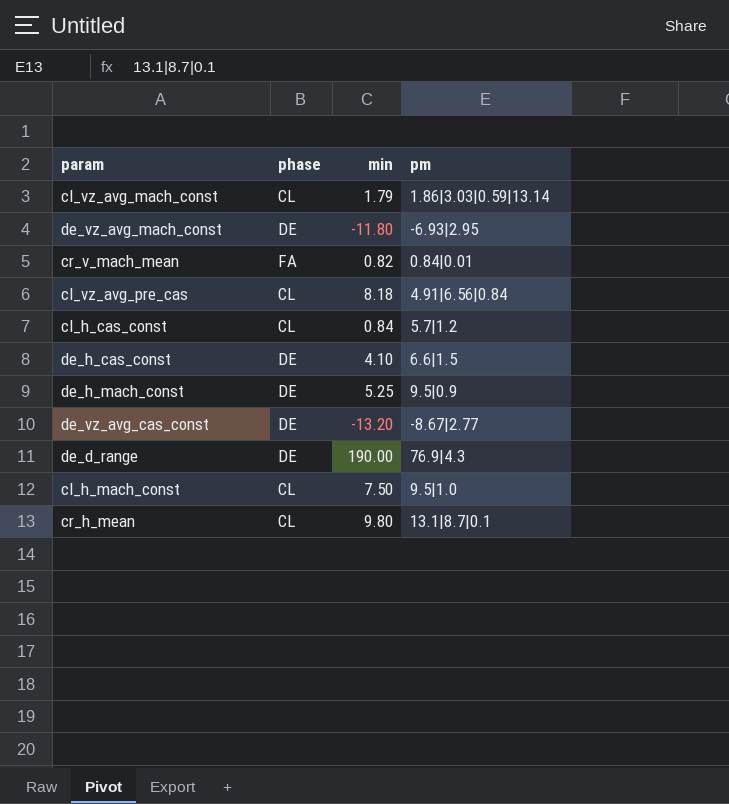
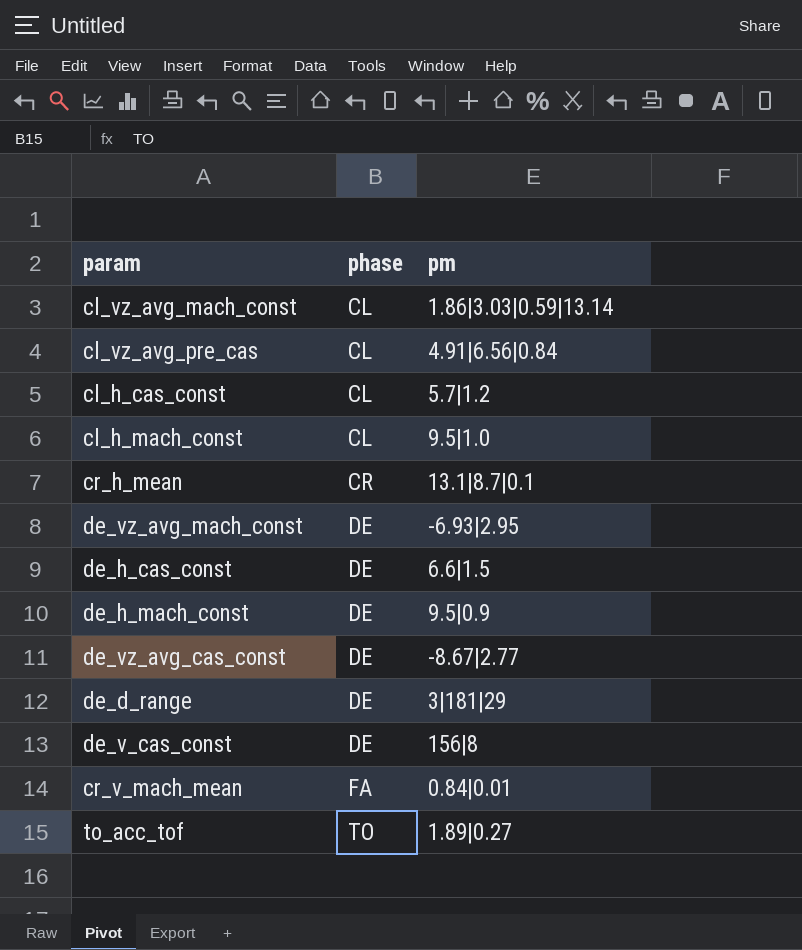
row order: none -> phase ascending
column min | position: 3 -> none
cr_h_mean | phase: CL -> CR
de_d_range | pm: 76.9|4.3 -> 3|181|29
row de_v_cas_const: none -> DE | 156|8
row to_acc_tof: none -> TO | 1.89|0.27

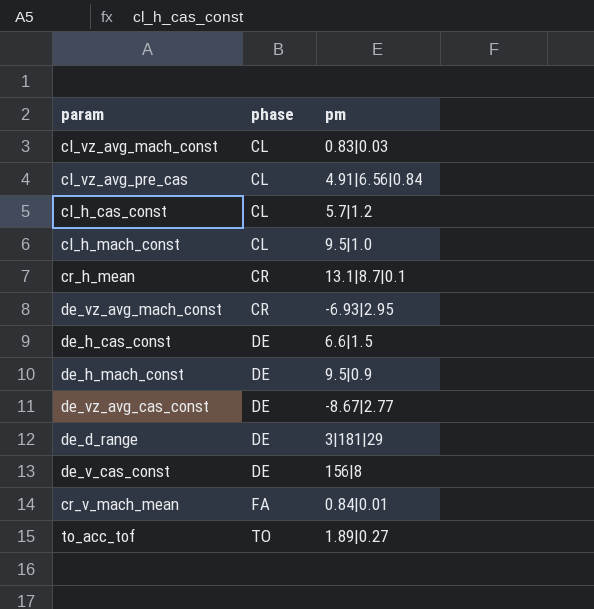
cl_vz_avg_mach_const | pm: 1.86|3.03|0.59|13.14 -> 0.83|0.03
de_vz_avg_mach_const | phase: DE -> CR

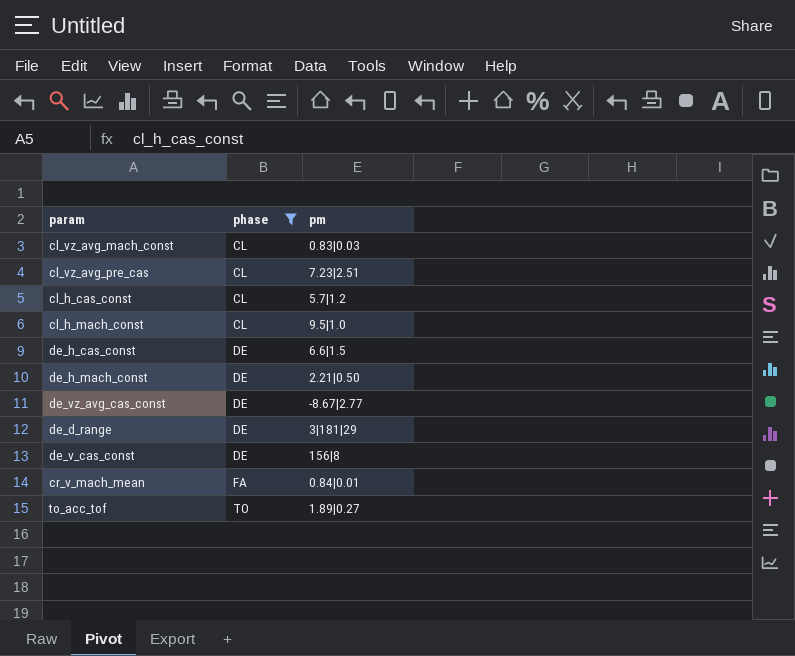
filter: none -> phase != CR
cl_vz_avg_pre_cas | pm: 4.91|6.56|0.84 -> 7.23|2.51
de_h_mach_const | pm: 9.5|0.9 -> 2.21|0.50

